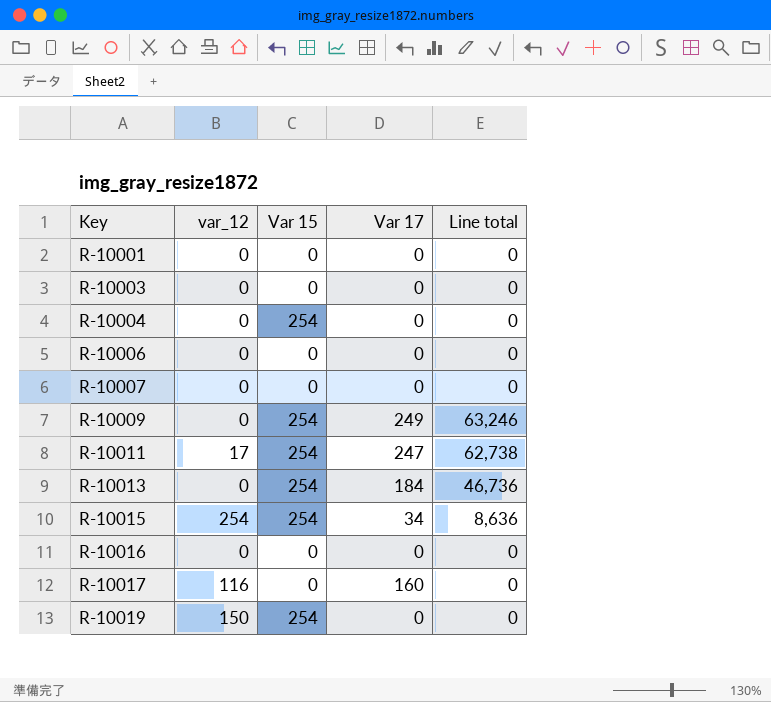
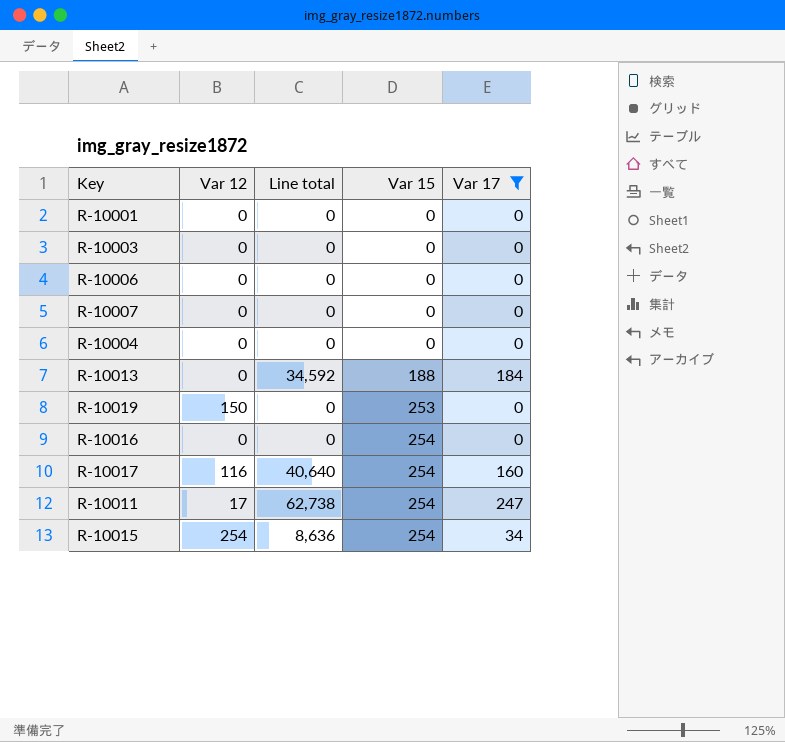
filter: none -> Var 17 != 249
row order: Key ascending -> Var 15 ascending
column name: var_12 -> Var 12
column Line total | position: 5 -> 3
R-10004 | Var 15: 254 -> 0
R-10013 | Line total: 46,736 -> 34,592
R-10013 | Var 15: 254 -> 188
R-10019 | Var 15: 254 -> 253
R-10016 | Var 15: 0 -> 254
R-10017 | Line total: 0 -> 40,640
R-10017 | Var 15: 0 -> 254

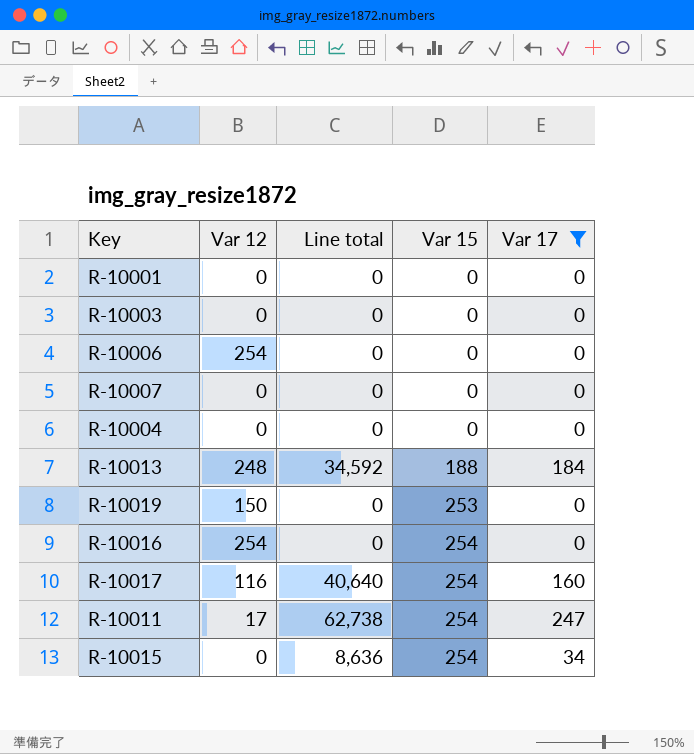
R-10006 | Var 12: 0 -> 254
R-10013 | Var 12: 0 -> 248
R-10016 | Var 12: 0 -> 254
R-10015 | Var 12: 254 -> 0

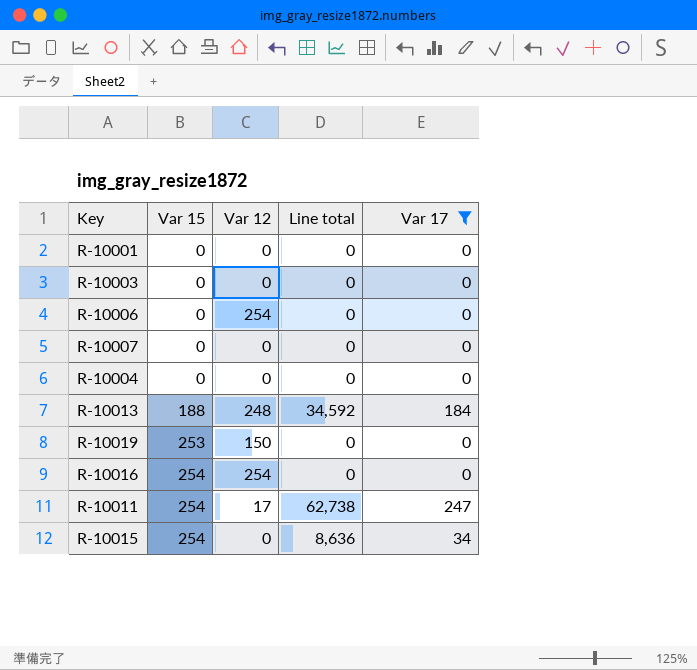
column Var 15 | position: 4 -> 2
row R-10017: 116 | 40,640 | 254 | 160 -> none

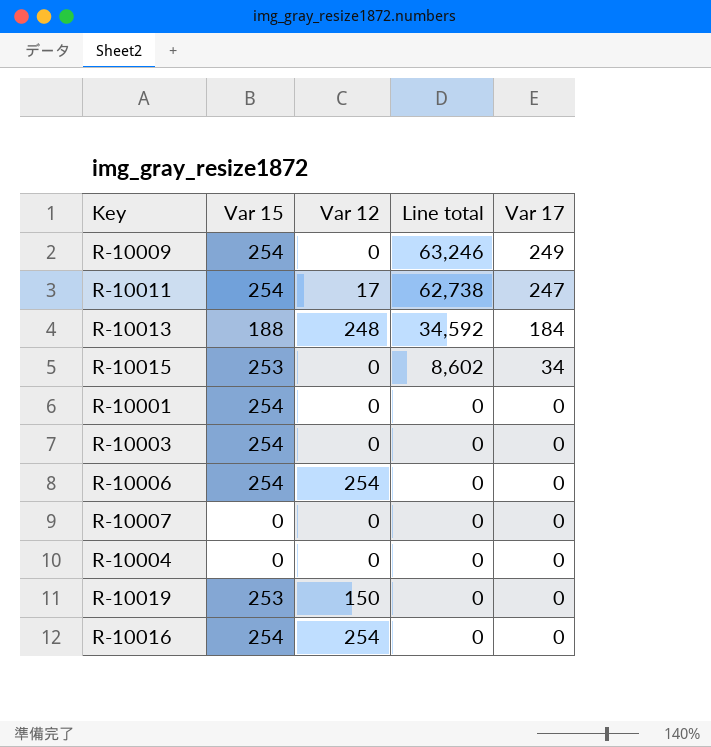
filter: Var 17 != 249 -> none
row order: Var 15 ascending -> Line total descending
R-10015 | Var 15: 254 -> 253
R-10015 | Line total: 8,636 -> 8,602
R-10001 | Var 15: 0 -> 254
R-10003 | Var 15: 0 -> 254
R-10006 | Var 15: 0 -> 254

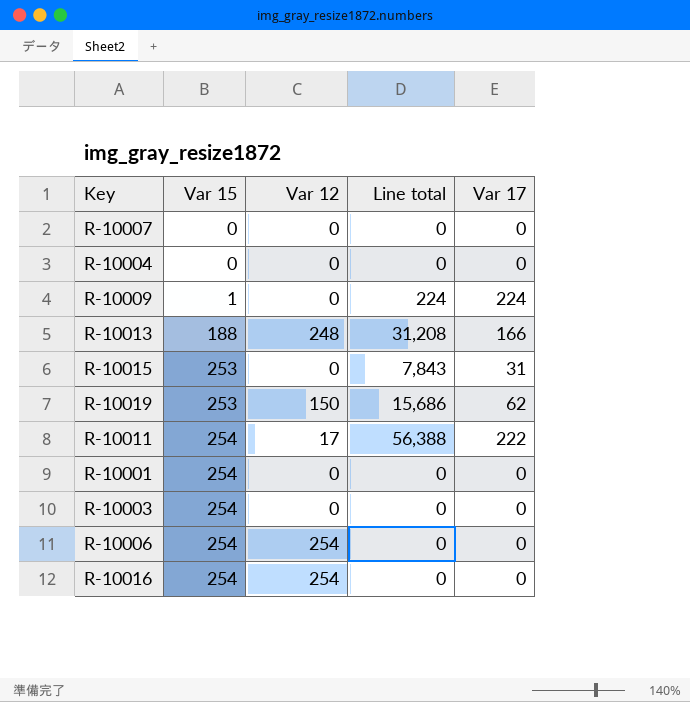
row order: Line total descending -> Var 15 ascending
R-10009 | Var 15: 254 -> 1
R-10009 | Line total: 63,246 -> 224
R-10009 | Var 17: 249 -> 224
R-10013 | Line total: 34,592 -> 31,208
R-10013 | Var 17: 184 -> 166
R-10015 | Line total: 8,602 -> 7,843
R-10015 | Var 17: 34 -> 31
R-10019 | Line total: 0 -> 15,686
R-10019 | Var 17: 0 -> 62
R-10011 | Line total: 62,738 -> 56,388
R-10011 | Var 17: 247 -> 222

